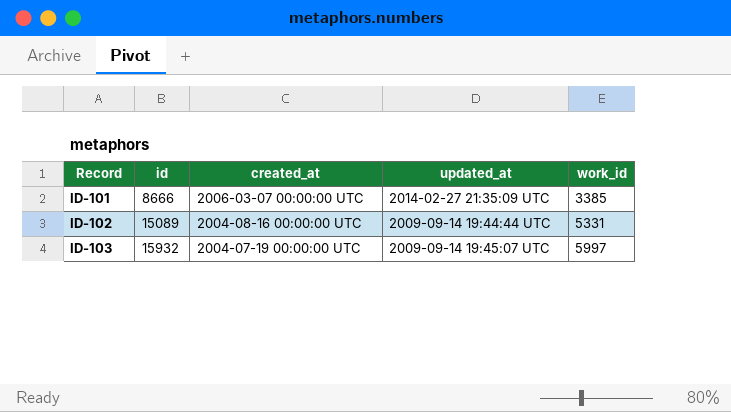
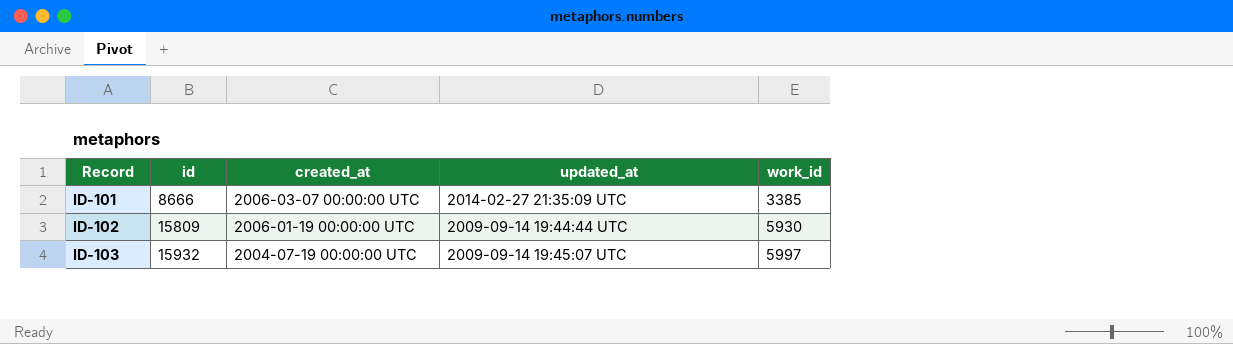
ID-102 | id: 15089 -> 15809
ID-102 | created_at: 2004-08-16 00:00:00 UTC -> 2006-01-19 00:00:00 UTC
ID-102 | work_id: 5331 -> 5930

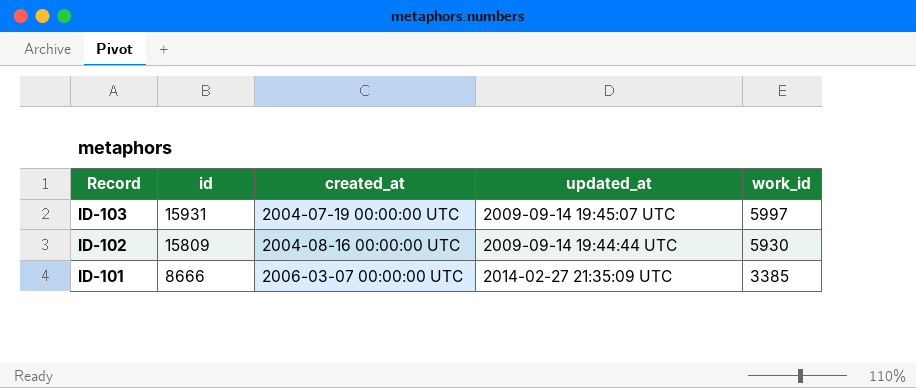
row order: Record ascending -> Record descending
ID-103 | id: 15932 -> 15931
ID-102 | created_at: 2006-01-19 00:00:00 UTC -> 2004-08-16 00:00:00 UTC

